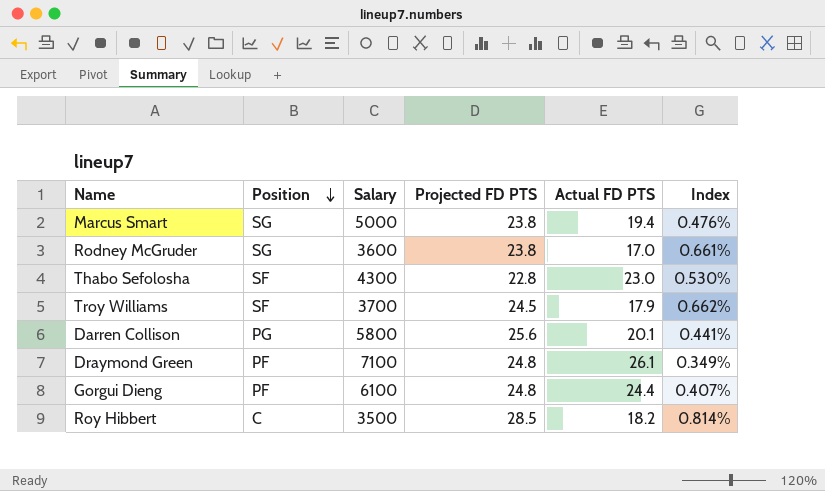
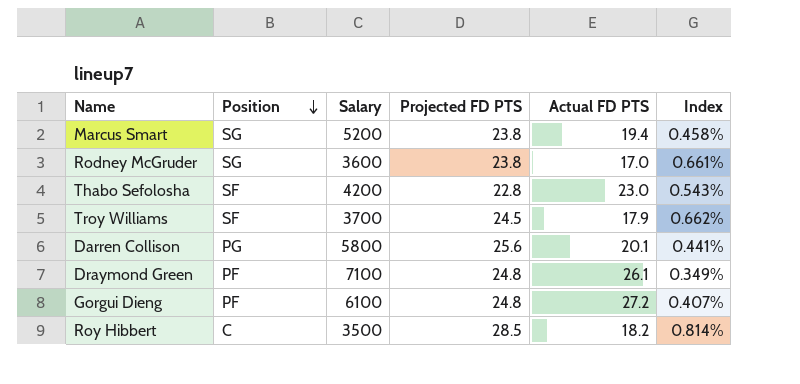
Marcus Smart | Salary: 5000 -> 5200
Marcus Smart | Index: 0.476% -> 0.458%
Thabo Sefolosha | Salary: 4300 -> 4200
Thabo Sefolosha | Index: 0.530% -> 0.543%
Gorgui Dieng | Actual FD PTS: 24.4 -> 27.2

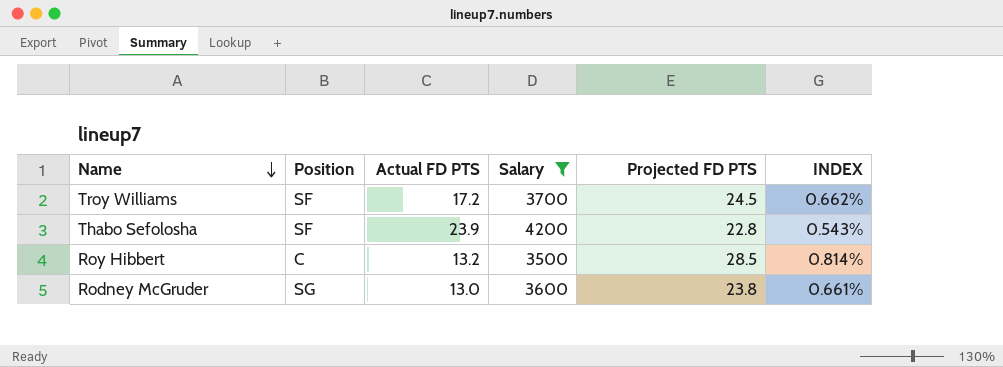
filter: none -> Salary <= 4200
row order: Position descending -> Name descending
column Actual FD PTS | position: 5 -> 3
column name: Index -> INDEX
Troy Williams | Actual FD PTS: 17.9 -> 17.2
Thabo Sefolosha | Actual FD PTS: 23.0 -> 23.9
Roy Hibbert | Actual FD PTS: 18.2 -> 13.2
Rodney McGruder | Actual FD PTS: 17.0 -> 13.0

